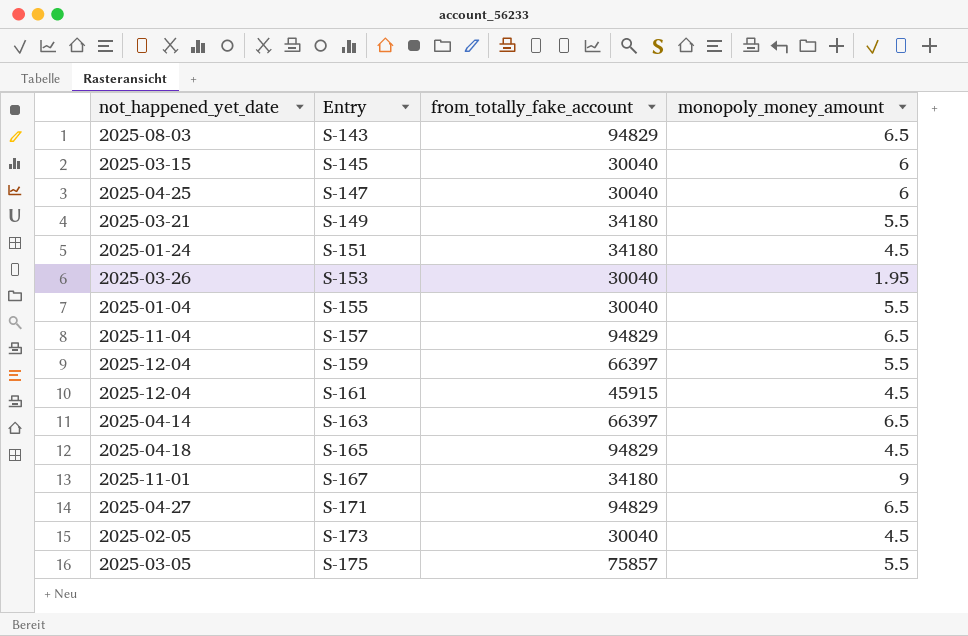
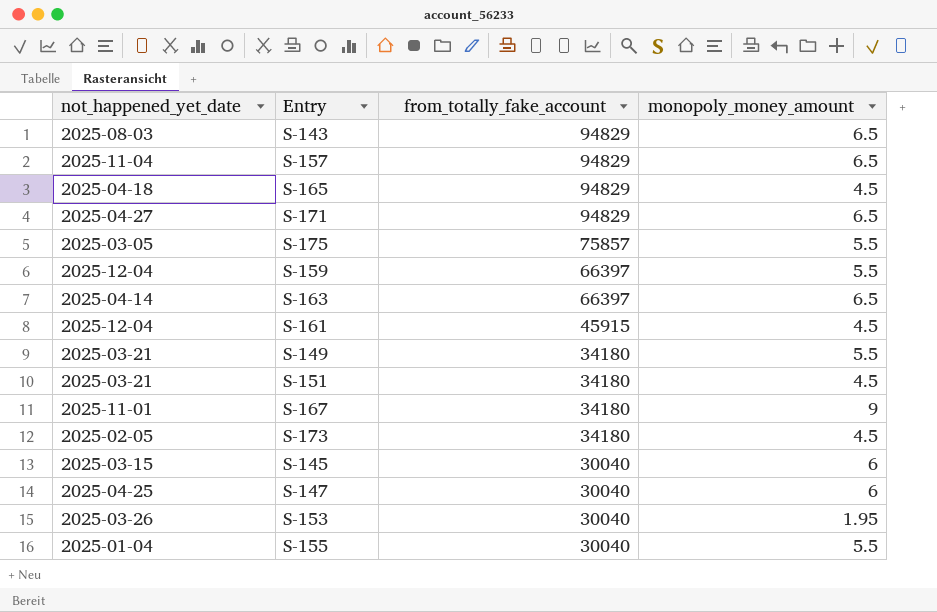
row order: Entry ascending -> from_totally_fake_account descending
S-151 | not_happened_yet_date: 2025-01-24 -> 2025-03-21
S-173 | from_totally_fake_account: 30040 -> 34180

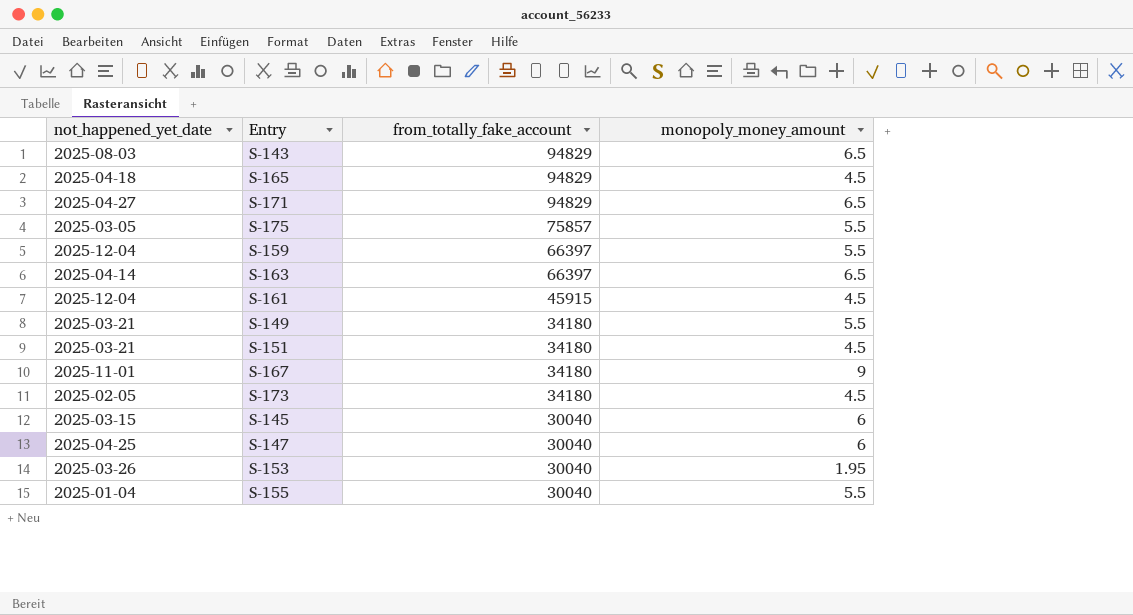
row S-157: 2025-11-04 | 94829 | 6.5 -> none

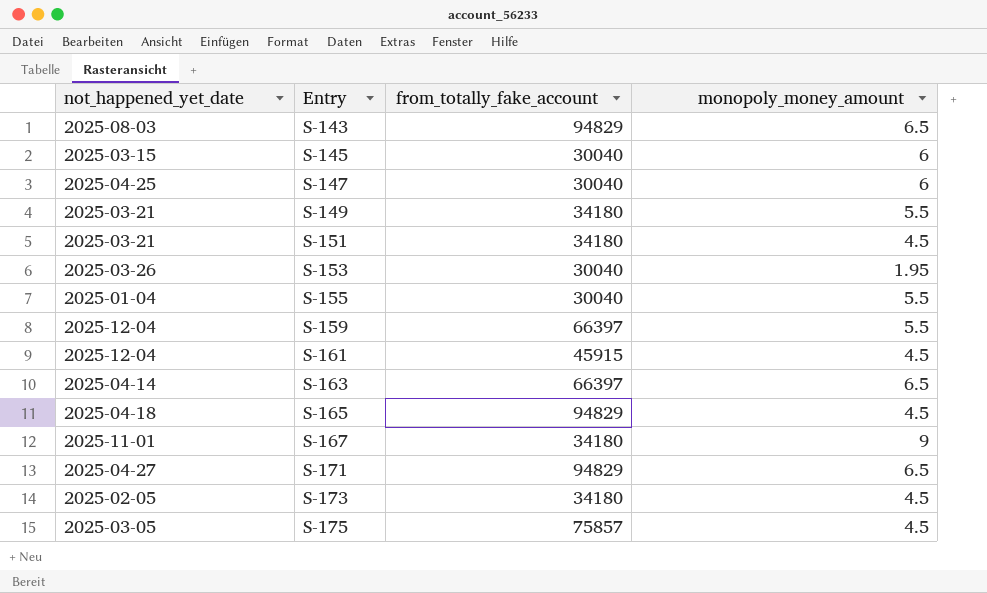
row order: from_totally_fake_account descending -> Entry ascending
S-175 | monopoly_money_amount: 5.5 -> 4.5

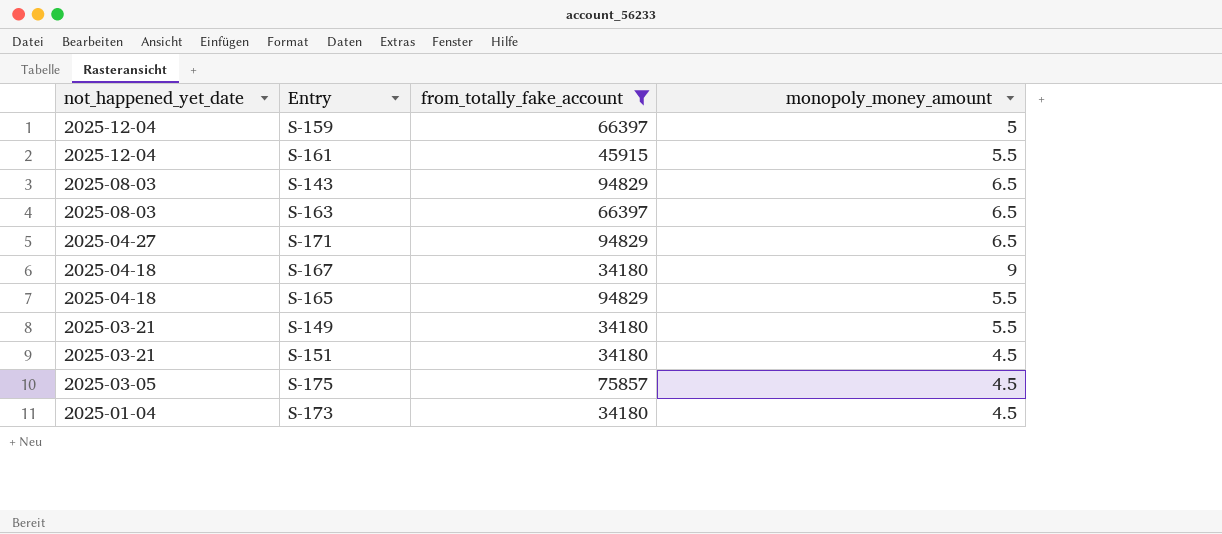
filter: none -> from_totally_fake_account != 30040
row order: Entry ascending -> not_happened_yet_date descending
S-159 | monopoly_money_amount: 5.5 -> 5
S-161 | monopoly_money_amount: 4.5 -> 5.5
S-163 | not_happened_yet_date: 2025-04-14 -> 2025-08-03
S-167 | not_happened_yet_date: 2025-11-01 -> 2025-04-18
S-165 | monopoly_money_amount: 4.5 -> 5.5
S-173 | not_happened_yet_date: 2025-02-05 -> 2025-01-04

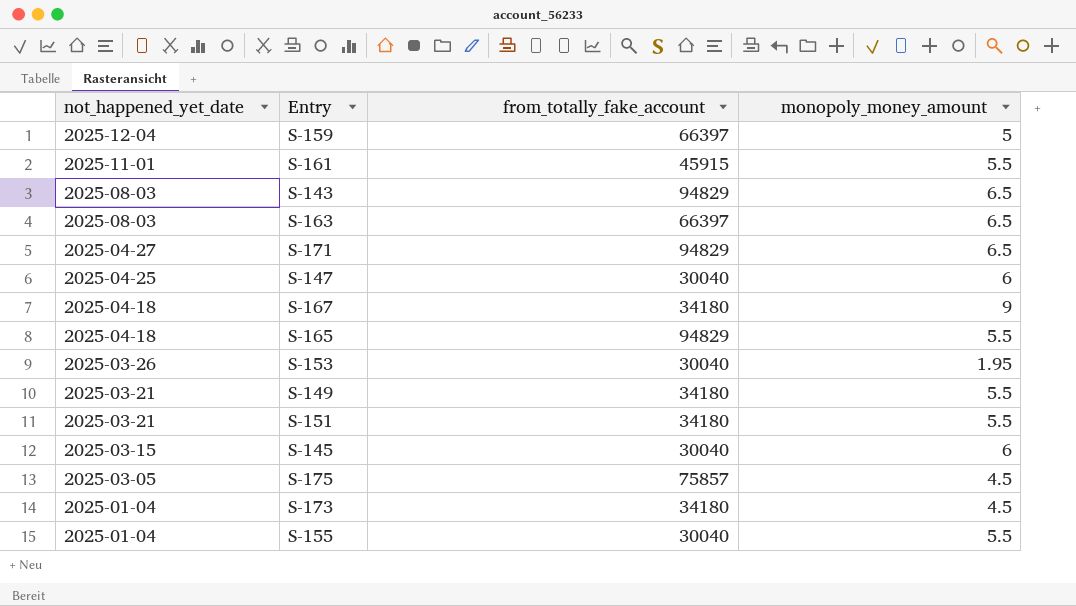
filter: from_totally_fake_account != 30040 -> none
S-161 | not_happened_yet_date: 2025-12-04 -> 2025-11-01
S-151 | monopoly_money_amount: 4.5 -> 5.5

